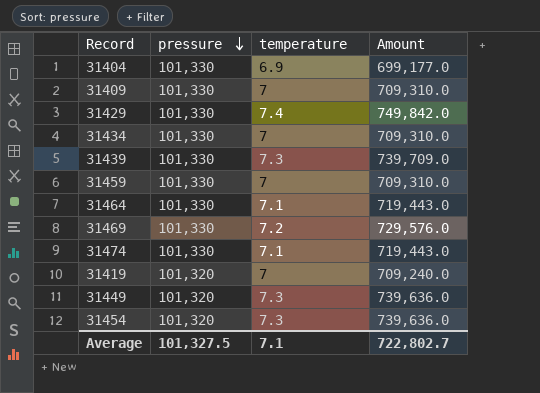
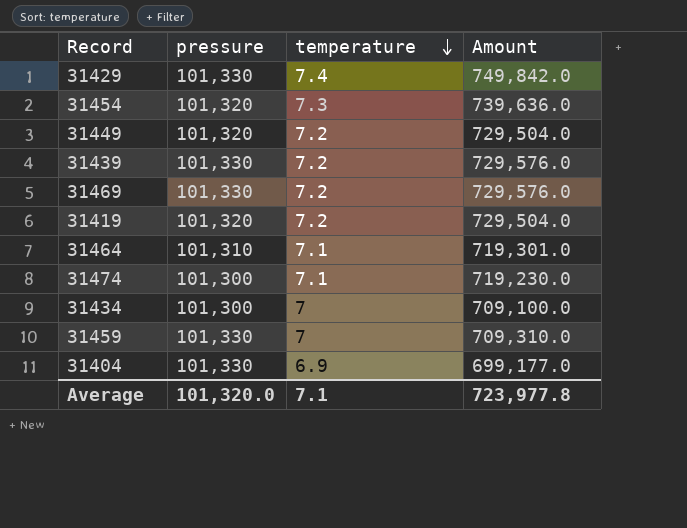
row order: pressure descending -> temperature descending
row 31409: 101,330 | 7 | 709,310.0 -> none
31449 | temperature: 7.3 -> 7.2
31449 | Amount: 739,636.0 -> 729,504.0
31439 | temperature: 7.3 -> 7.2
31439 | Amount: 739,709.0 -> 729,576.0
31419 | temperature: 7 -> 7.2
31419 | Amount: 709,240.0 -> 729,504.0
31464 | pressure: 101,330 -> 101,310
31464 | Amount: 719,443.0 -> 719,301.0
31474 | pressure: 101,330 -> 101,300
31474 | Amount: 719,443.0 -> 719,230.0
31434 | pressure: 101,330 -> 101,300
31434 | Amount: 709,310.0 -> 709,100.0
Average | pressure: 101,327.5 -> 101,320.0
Average | Amount: 722,802.7 -> 723,977.8

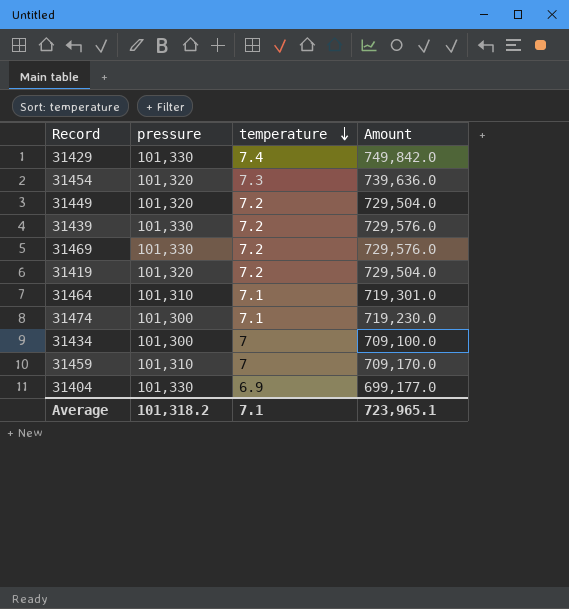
31459 | pressure: 101,330 -> 101,310
31459 | Amount: 709,310.0 -> 709,170.0
Average | pressure: 101,320.0 -> 101,318.2
Average | Amount: 723,977.8 -> 723,965.1

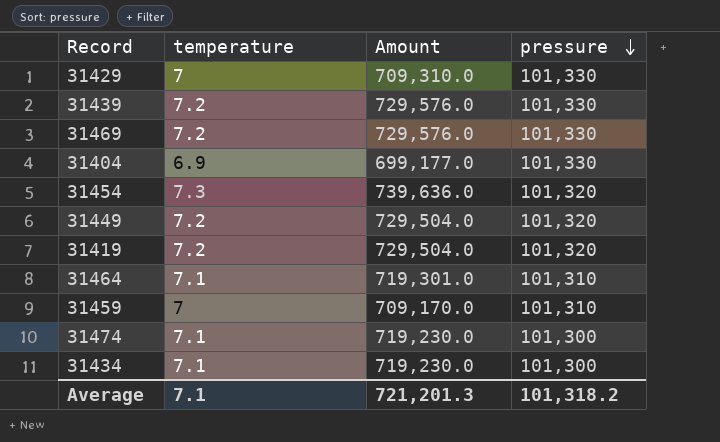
row order: temperature descending -> pressure descending
column pressure | position: 2 -> 4
31429 | temperature: 7.4 -> 7
31429 | Amount: 749,842.0 -> 709,310.0
31434 | temperature: 7 -> 7.1
31434 | Amount: 709,100.0 -> 719,230.0
Average | Amount: 723,965.1 -> 721,201.3

